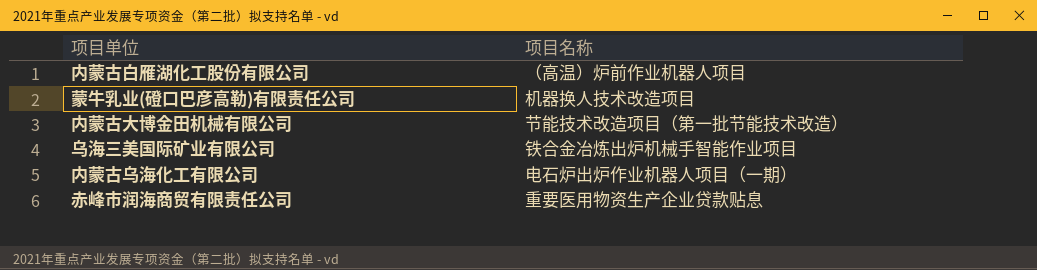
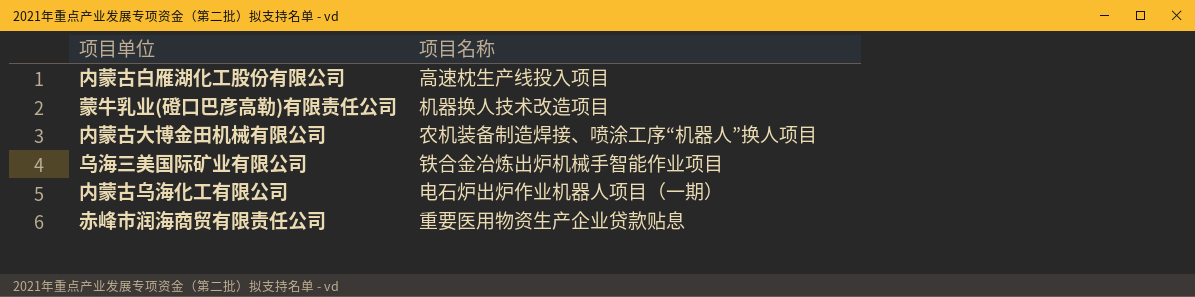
内蒙古白雁湖化工股份有限公司 | 项目名称: （高温）炉前作业机器人项目 -> 高速枕生产线投入项目
内蒙古大博金田机械有限公司 | 项目名称: 节能技术改造项目（第一批节能技术改造） -> 农机装备制造焊接、喷涂工序“机器人”换人项目

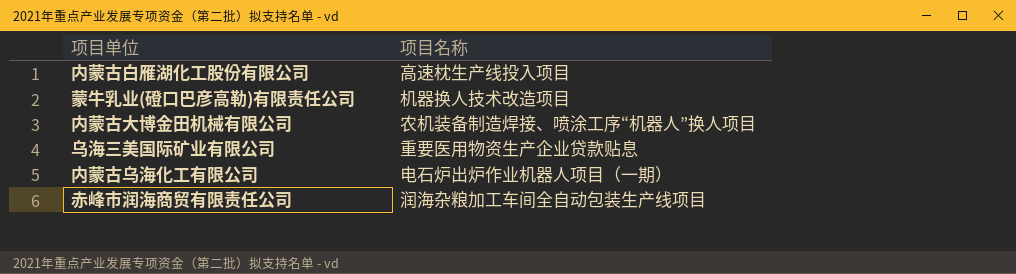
乌海三美国际矿业有限公司 | 项目名称: 铁合金冶炼出炉机械手智能作业项目 -> 重要医用物资生产企业贷款贴息
赤峰市润海商贸有限责任公司 | 项目名称: 重要医用物资生产企业贷款贴息 -> 润海杂粮加工车间全自动包装生产线项目

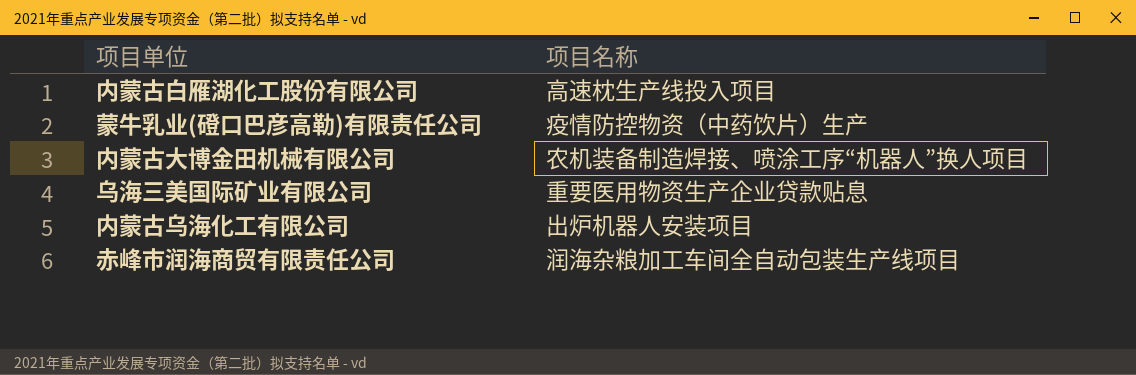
蒙牛乳业(磴口巴彦高勒)有限责任公司 | 项目名称: 机器换人技术改造项目 -> 疫情防控物资（中药饮片）生产
内蒙古乌海化工有限公司 | 项目名称: 电石炉出炉作业机器人项目（一期） -> 出炉机器人安装项目

